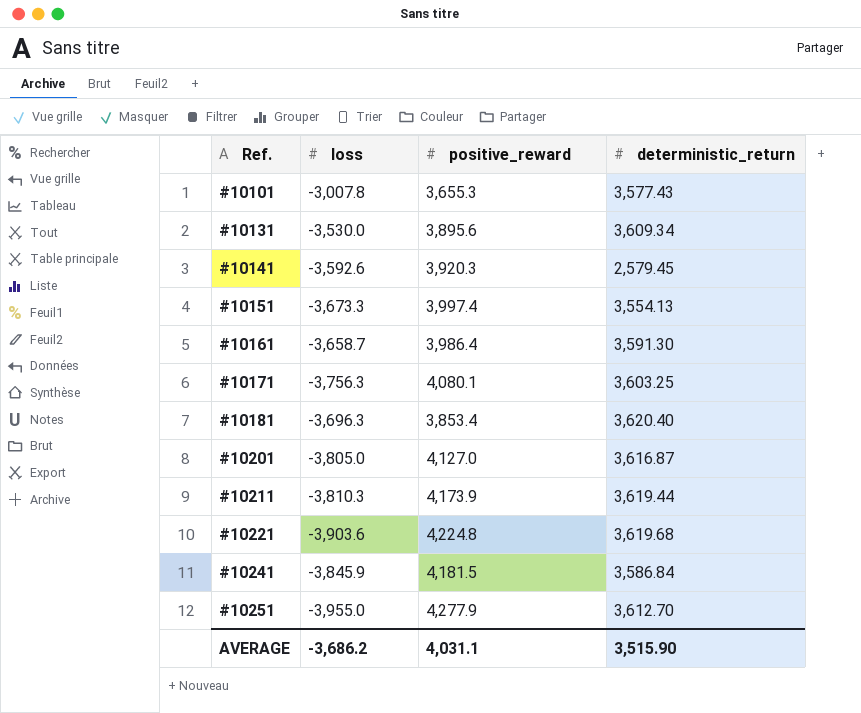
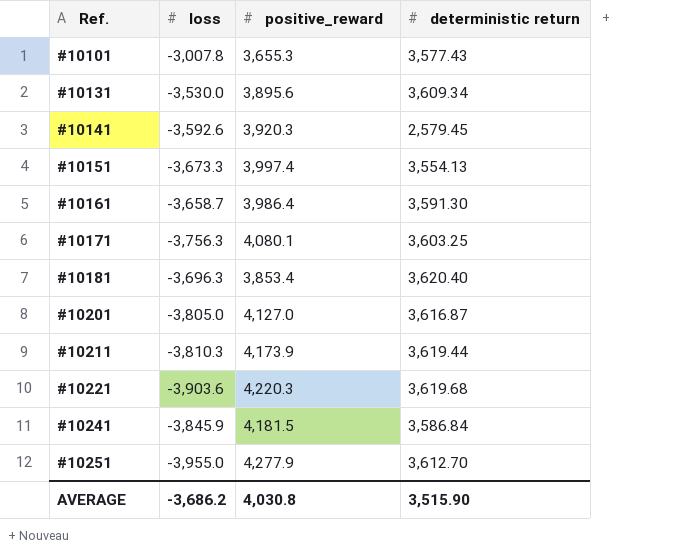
column name: deterministic_return -> deterministic return
#10221 | positive_reward: 4,224.8 -> 4,220.3
AVERAGE | positive_reward: 4,031.1 -> 4,030.8

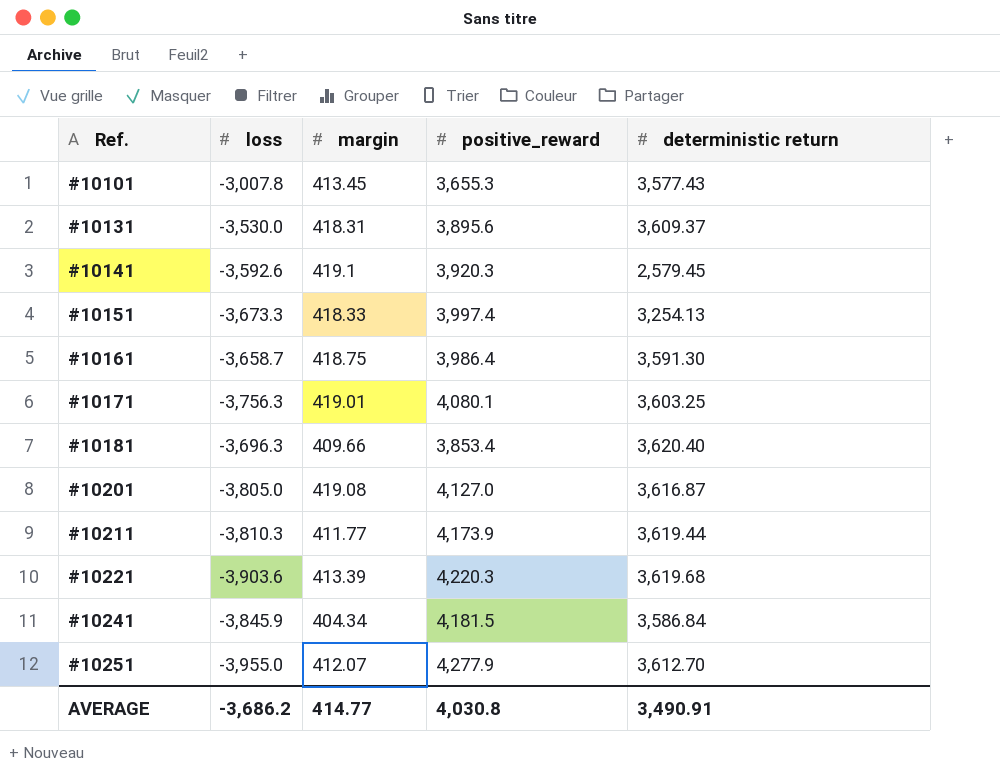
column margin | position: none -> 3
#10131 | deterministic return: 3,609.34 -> 3,609.37
#10151 | deterministic return: 3,554.13 -> 3,254.13
AVERAGE | deterministic return: 3,515.90 -> 3,490.91

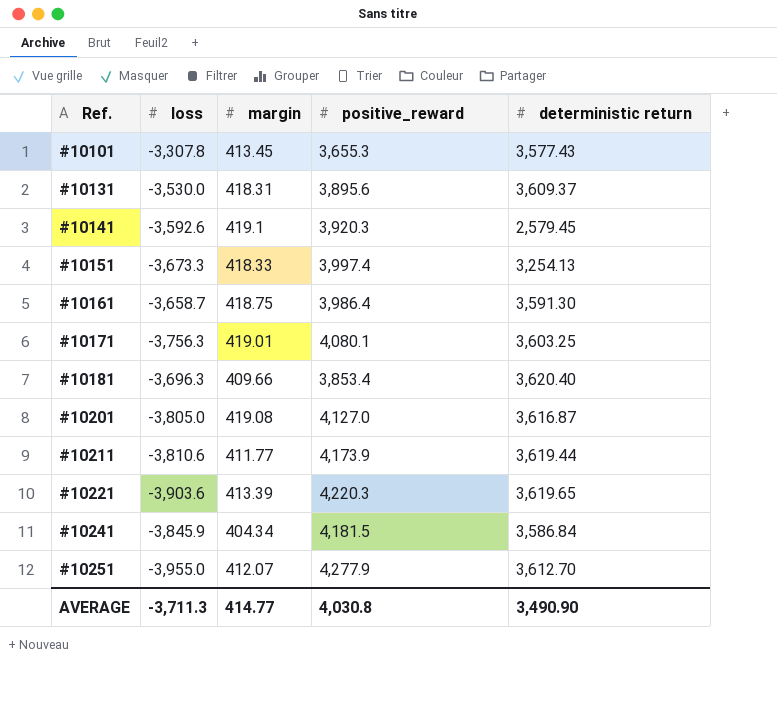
#10101 | loss: -3,007.8 -> -3,307.8
#10211 | loss: -3,810.3 -> -3,810.6
#10221 | deterministic return: 3,619.68 -> 3,619.65
AVERAGE | loss: -3,686.2 -> -3,711.3
AVERAGE | deterministic return: 3,490.91 -> 3,490.90

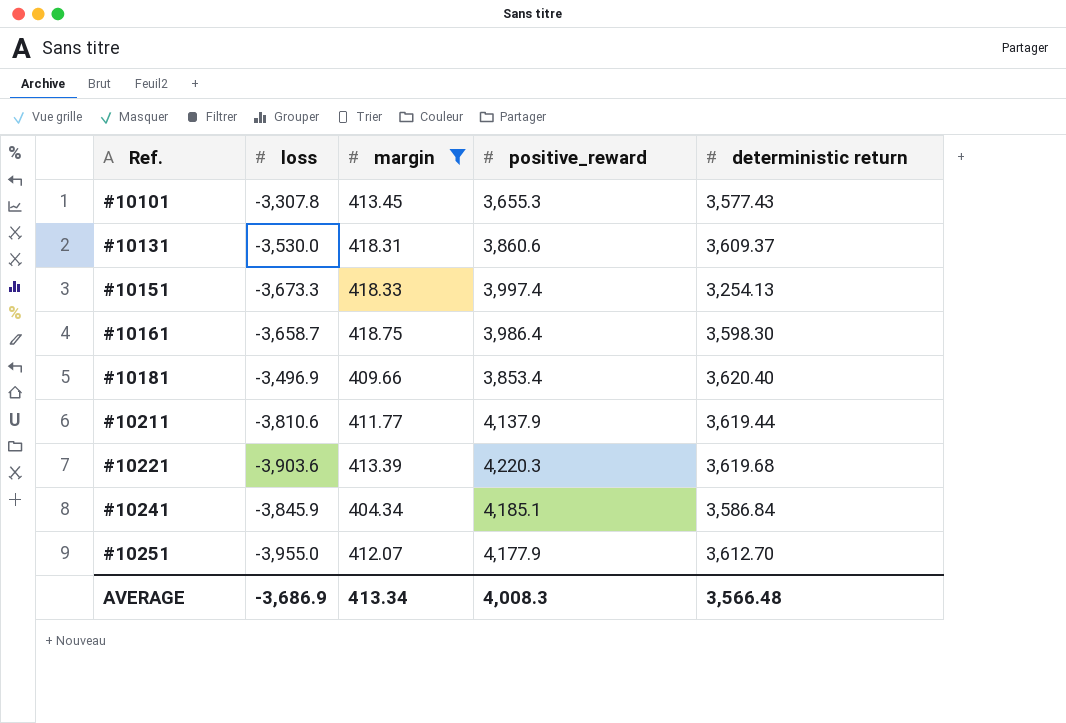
filter: none -> margin <= 418.75
#10131 | positive_reward: 3,895.6 -> 3,860.6
#10161 | deterministic return: 3,591.30 -> 3,598.30
#10181 | loss: -3,696.3 -> -3,496.9
#10211 | positive_reward: 4,173.9 -> 4,137.9
#10221 | deterministic return: 3,619.65 -> 3,619.68
#10241 | positive_reward: 4,181.5 -> 4,185.1
#10251 | positive_reward: 4,277.9 -> 4,177.9
AVERAGE | loss: -3,711.3 -> -3,686.9
AVERAGE | margin: 414.77 -> 413.34
AVERAGE | positive_reward: 4,030.8 -> 4,008.3
AVERAGE | deterministic return: 3,490.90 -> 3,566.48

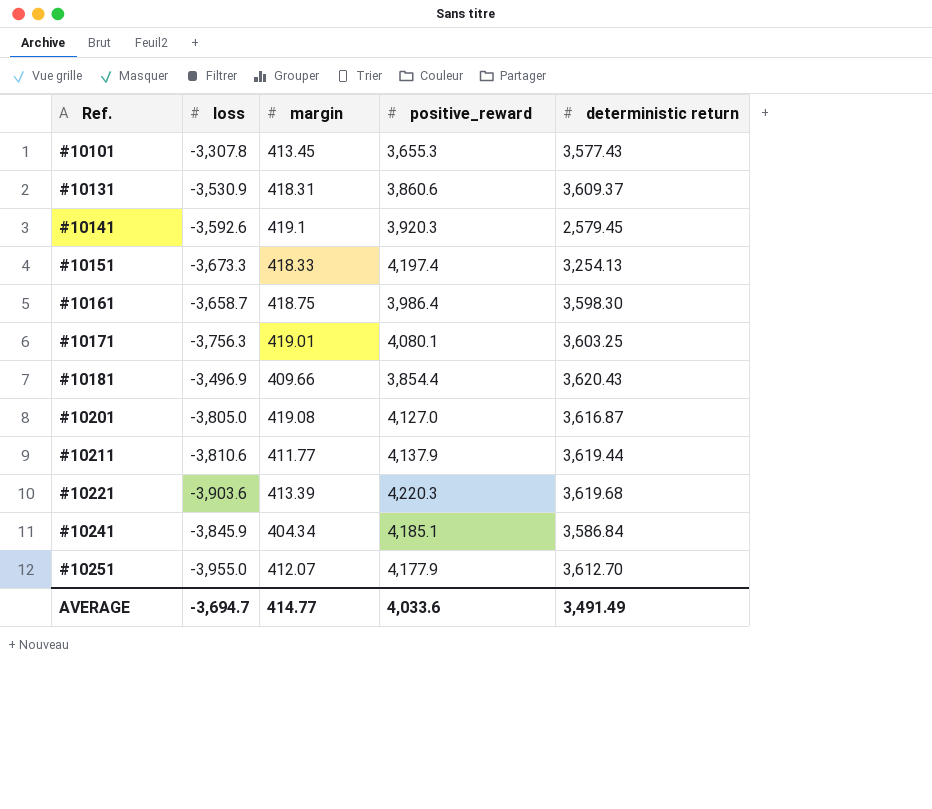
filter: margin <= 418.75 -> none
#10131 | loss: -3,530.0 -> -3,530.9
#10151 | positive_reward: 3,997.4 -> 4,197.4
#10181 | positive_reward: 3,853.4 -> 3,854.4
#10181 | deterministic return: 3,620.40 -> 3,620.43
AVERAGE | loss: -3,686.9 -> -3,694.7
AVERAGE | margin: 413.34 -> 414.77
AVERAGE | positive_reward: 4,008.3 -> 4,033.6
AVERAGE | deterministic return: 3,566.48 -> 3,491.49

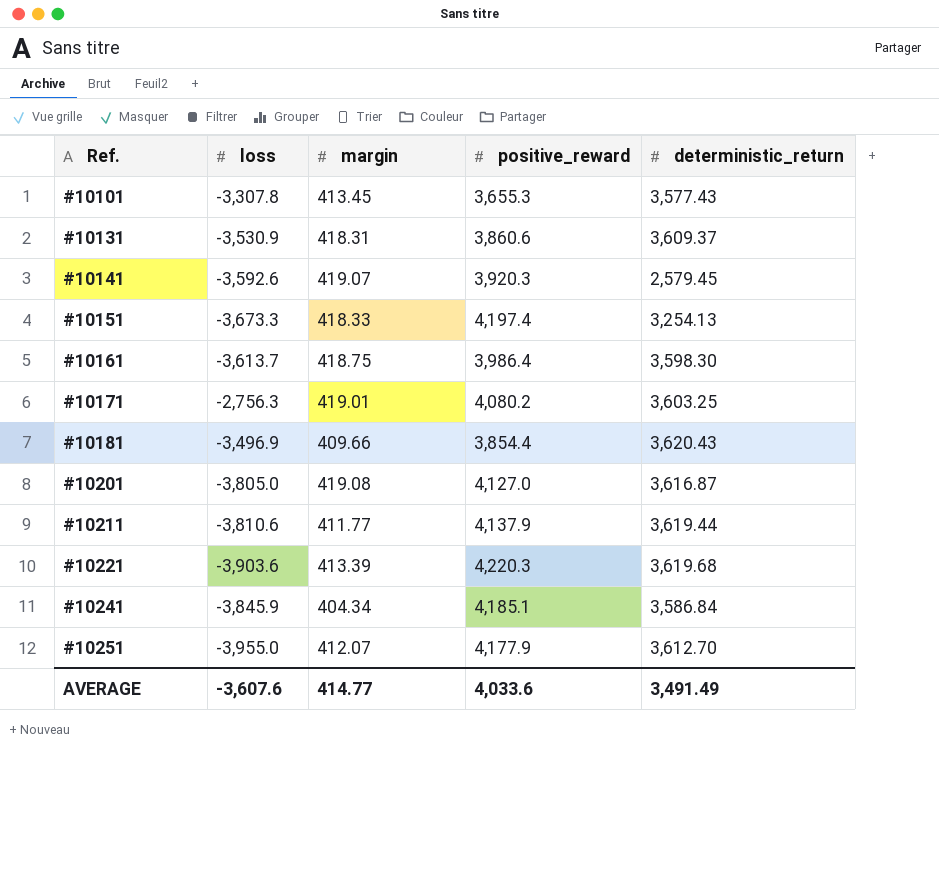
column name: deterministic return -> deterministic_return
#10141 | margin: 419.1 -> 419.07
#10161 | loss: -3,658.7 -> -3,613.7
#10171 | loss: -3,756.3 -> -2,756.3
#10171 | positive_reward: 4,080.1 -> 4,080.2
AVERAGE | loss: -3,694.7 -> -3,607.6

